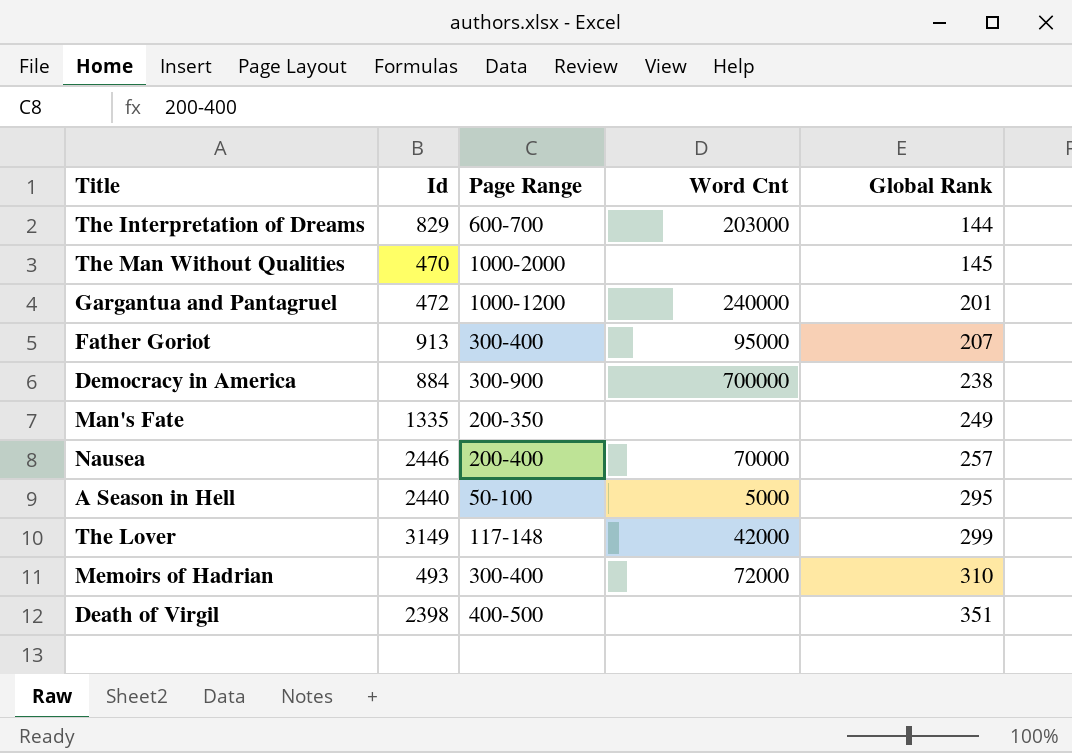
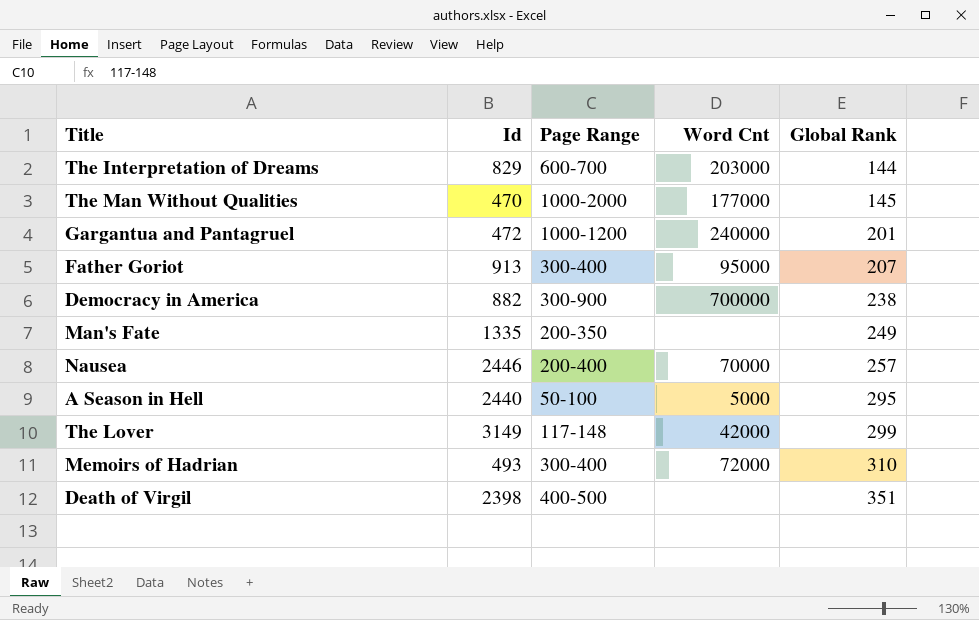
The Man Without Qualities | Word Cnt: none -> 177000
Democracy in America | Id: 884 -> 882

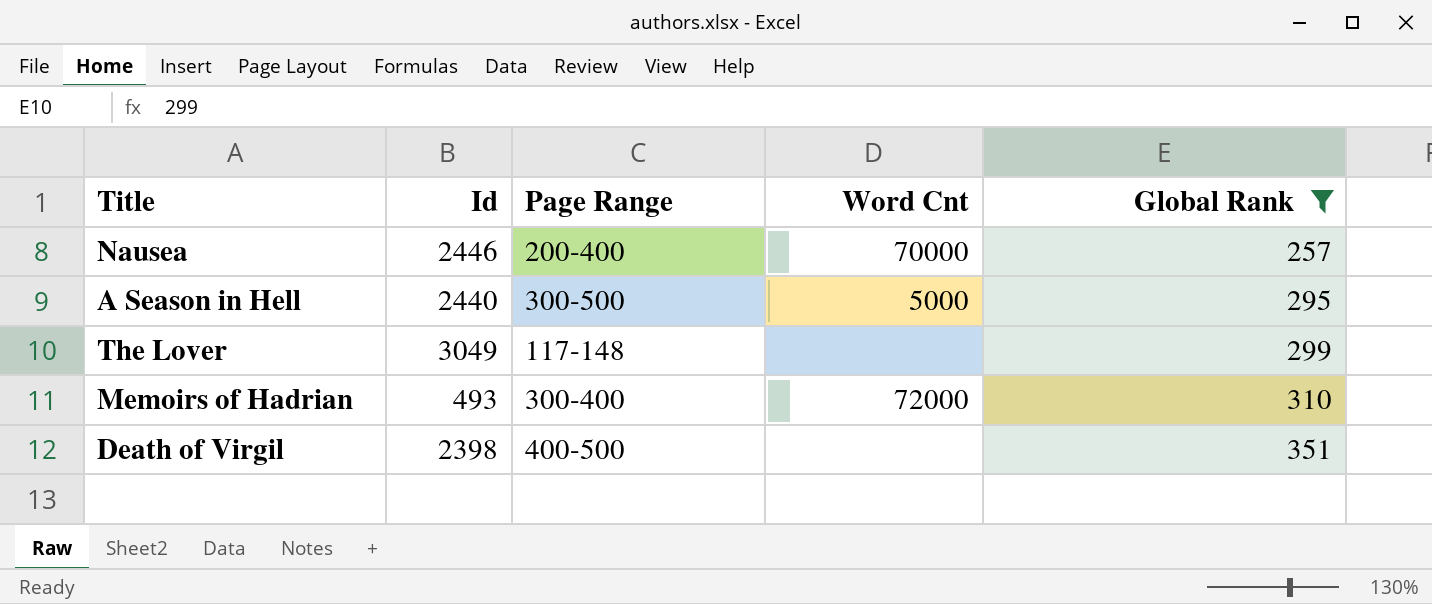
filter: none -> Global Rank >= 257
A Season in Hell | Page Range: 50-100 -> 300-500
The Lover | Id: 3149 -> 3049
The Lover | Word Cnt: 42000 -> none

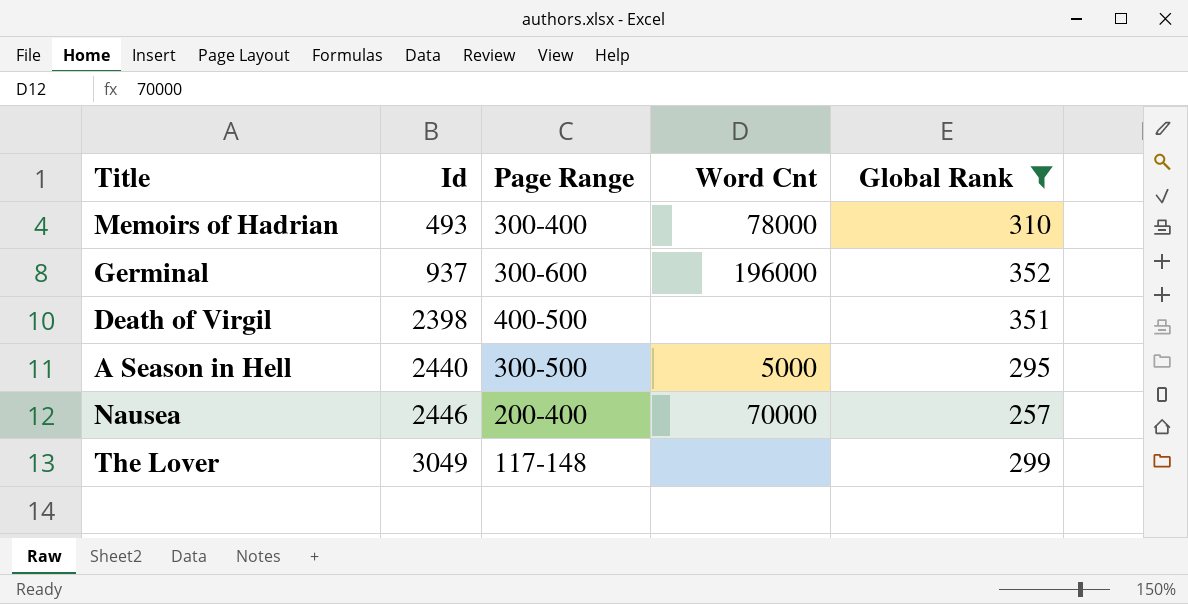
row order: Global Rank ascending -> Id ascending
Memoirs of Hadrian | Word Cnt: 72000 -> 78000
row Germinal: none -> 937 | 300-600 | 196000 | 352

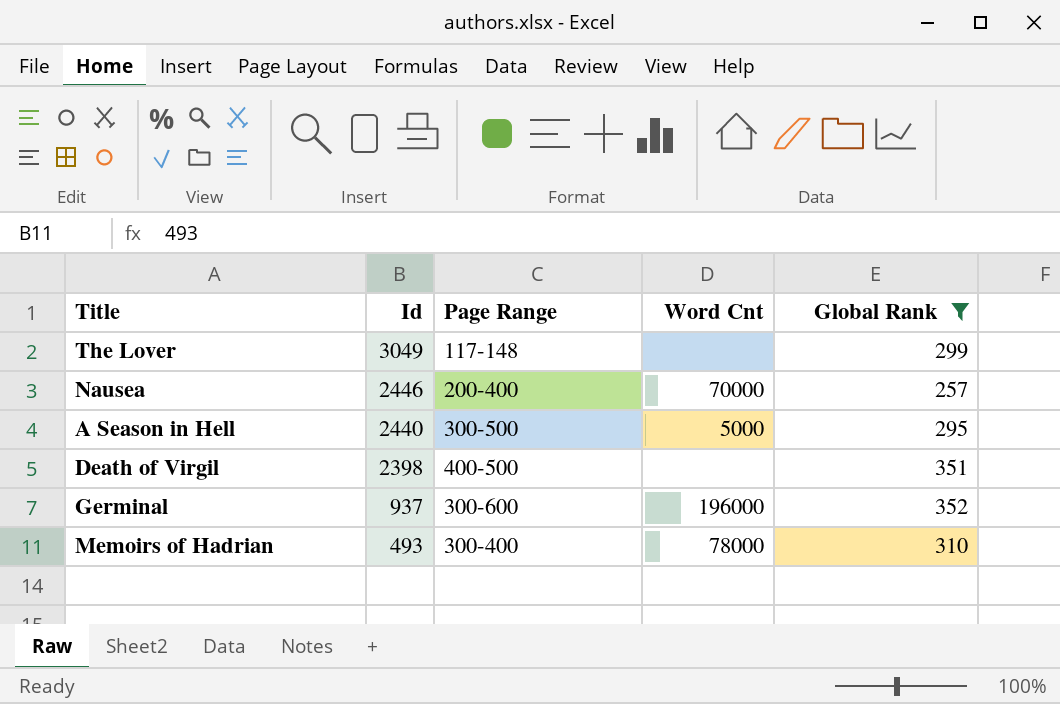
row order: Id ascending -> Id descending

